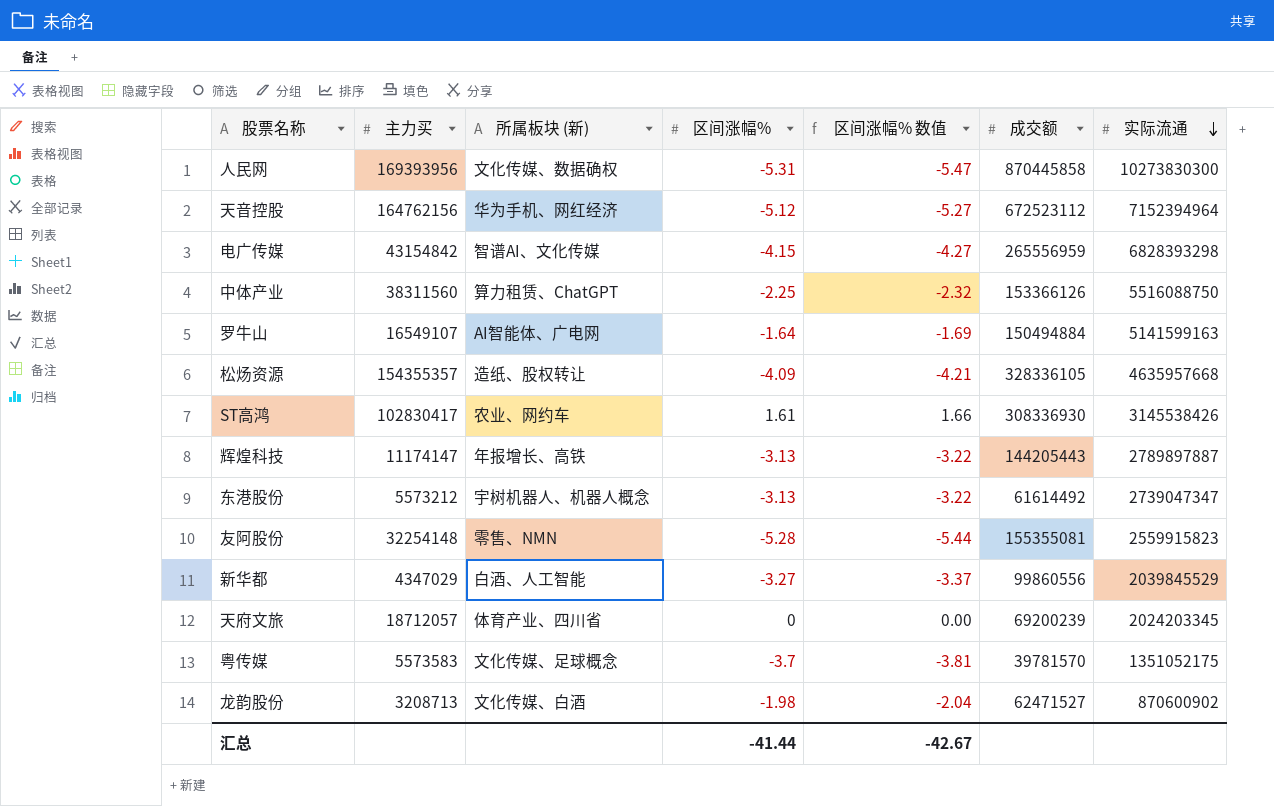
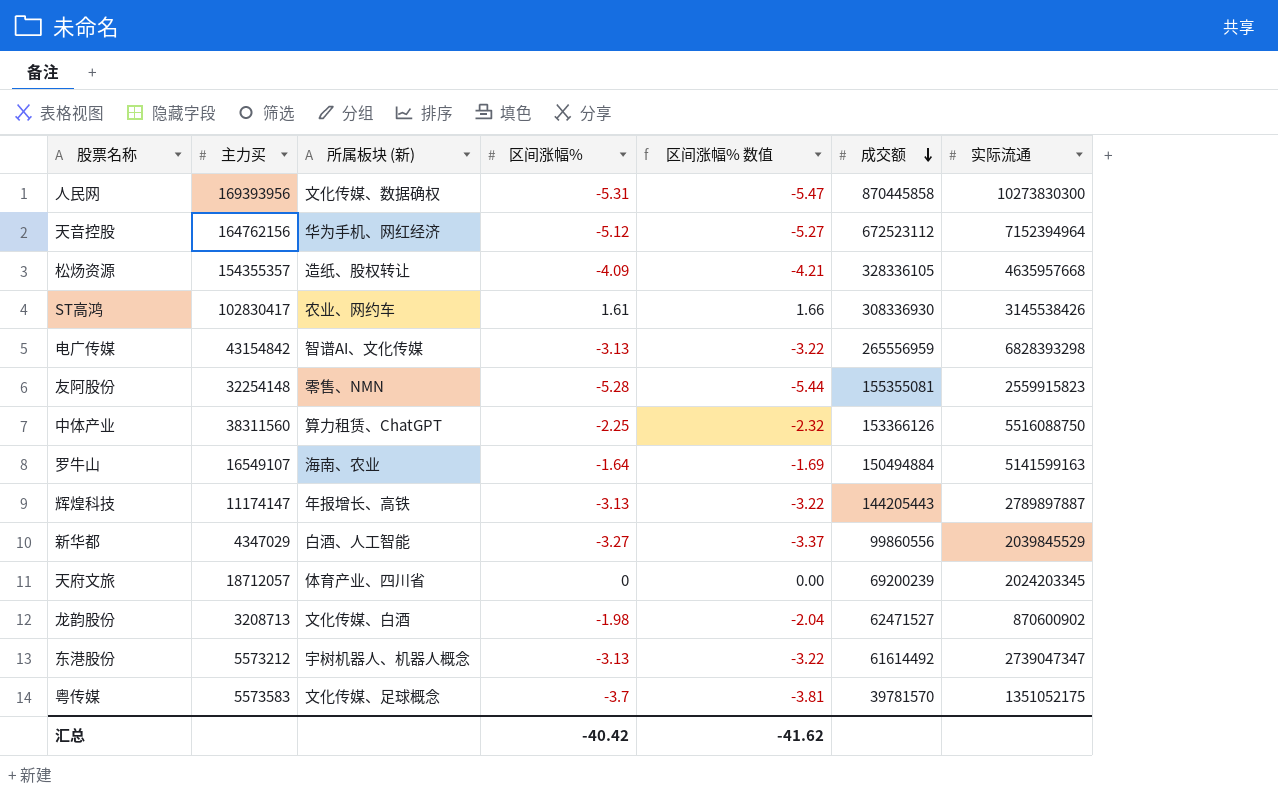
row order: 实际流通 descending -> 成交额 descending
电广传媒 | 区间涨幅%: -4.15 -> -3.13
电广传媒 | 区间涨幅% 数值: -4.27 -> -3.22
罗牛山 | 所属板块 (新): AI智能体、广电网 -> 海南、农业
汇总 | 区间涨幅%: -41.44 -> -40.42
汇总 | 区间涨幅% 数值: -42.67 -> -41.62

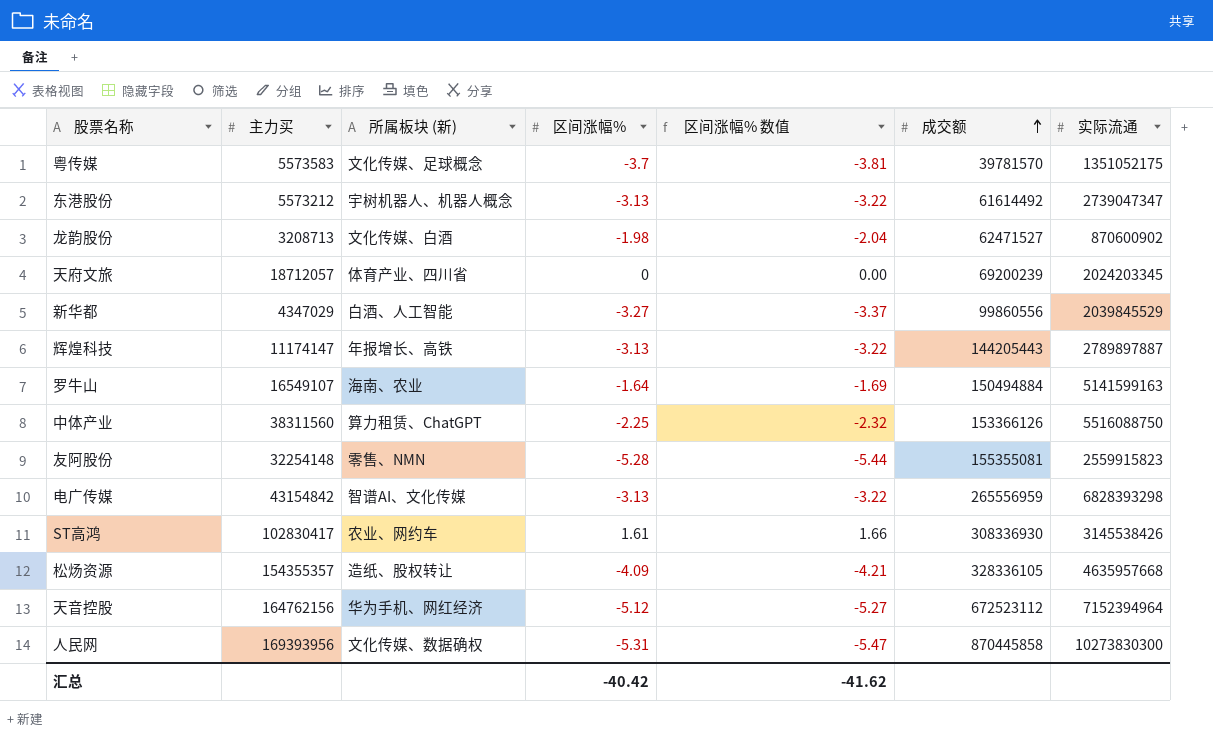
row order: 成交额 descending -> 成交额 ascending

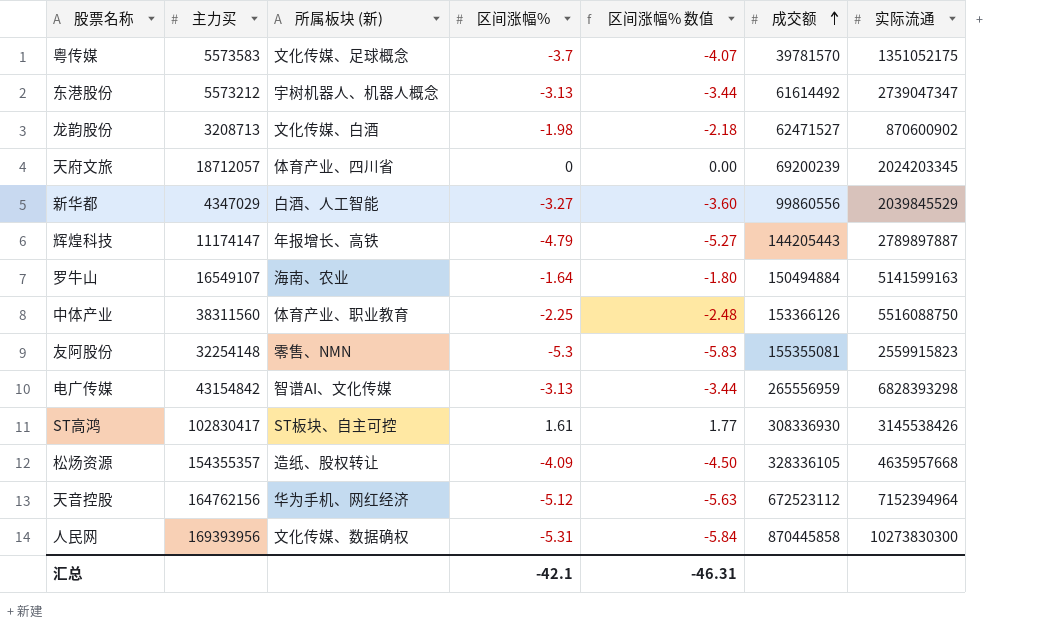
column 区间涨幅% 数值 | formula: [区间涨幅%] * 1.03 -> [区间涨幅%] * 1.1
辉煌科技 | 区间涨幅%: -3.13 -> -4.79
中体产业 | 所属板块 (新): 算力租赁、ChatGPT -> 体育产业、职业教育
友阿股份 | 区间涨幅%: -5.28 -> -5.3
ST高鸿 | 所属板块 (新): 农业、网约车 -> ST板块、自主可控
汇总 | 区间涨幅%: -40.42 -> -42.1
汇总 | 区间涨幅% 数值: -41.62 -> -46.31

